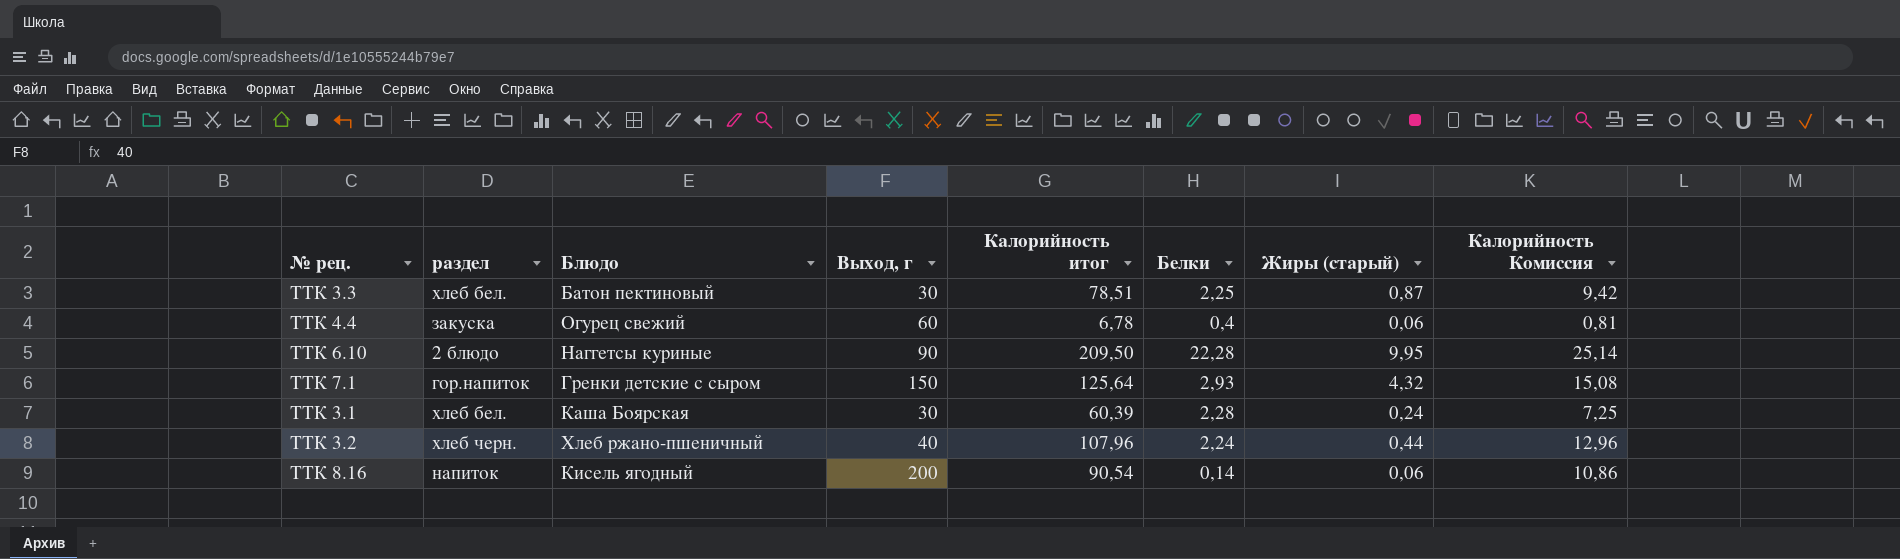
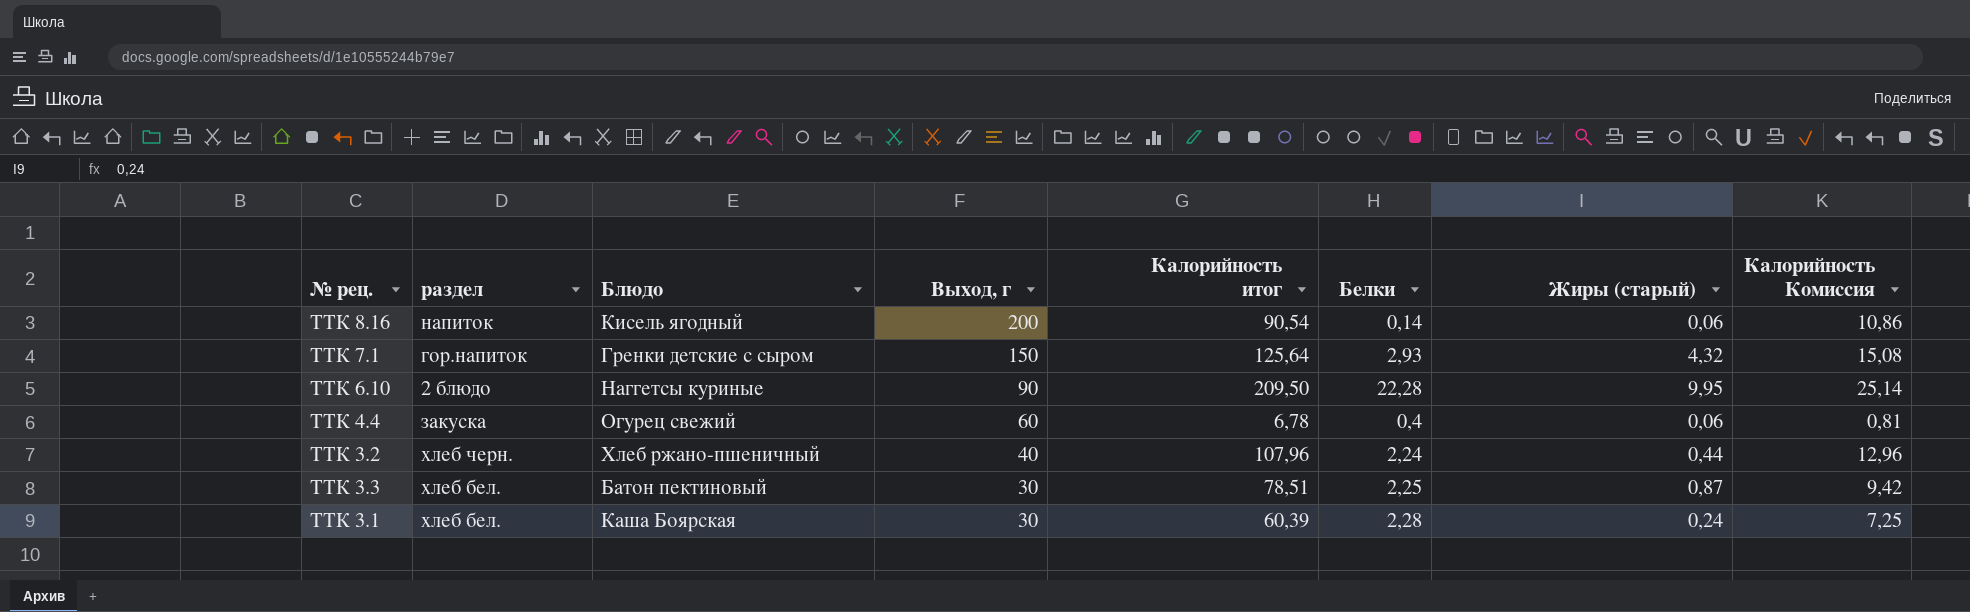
row order: none -> Выход, г descending

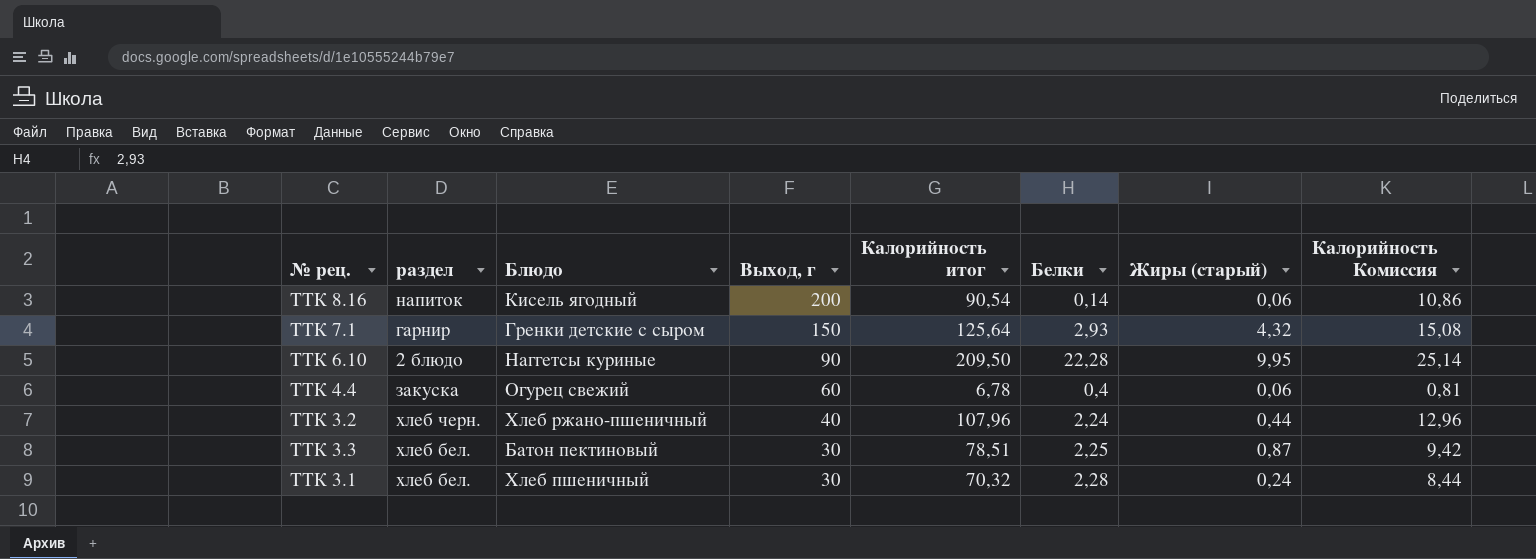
ТТК 7.1 | раздел: гор.напиток -> гарнир
ТТК 3.1 | Блюдо: Каша Боярская -> Хлеб пшеничный
ТТК 3.1 | Калорийность итог: 60,39 -> 70,32
ТТК 3.1 | Калорийность Комиссия: 7,25 -> 8,44

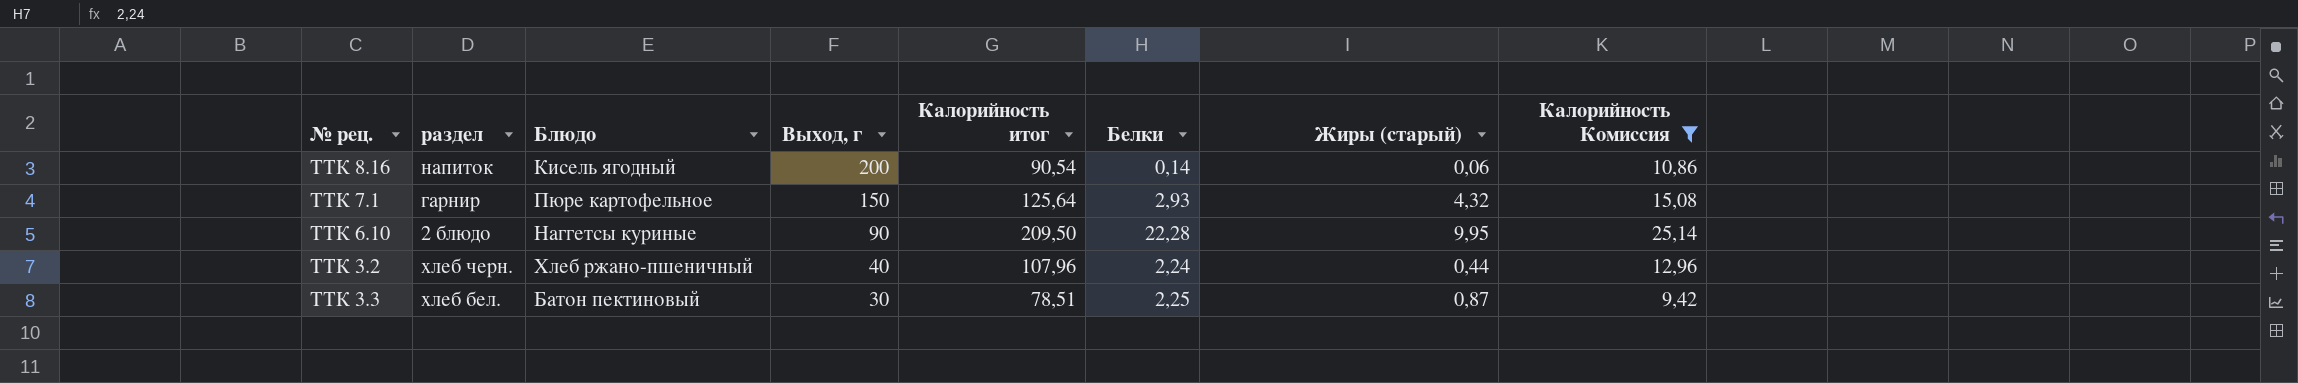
filter: none -> Калорийность Комиссия >= 9,42
ТТК 7.1 | Блюдо: Гренки детские с сыром -> Пюре картофельное

